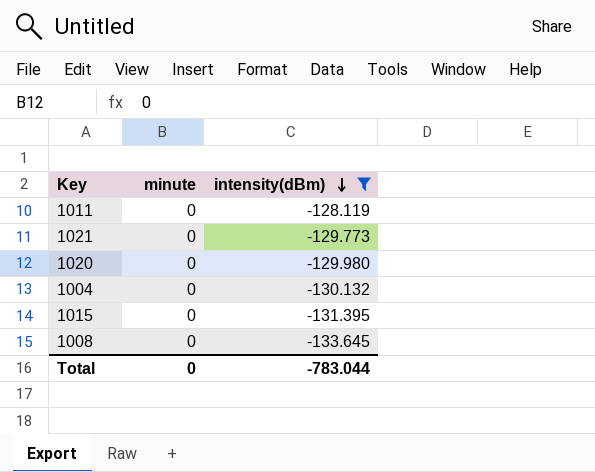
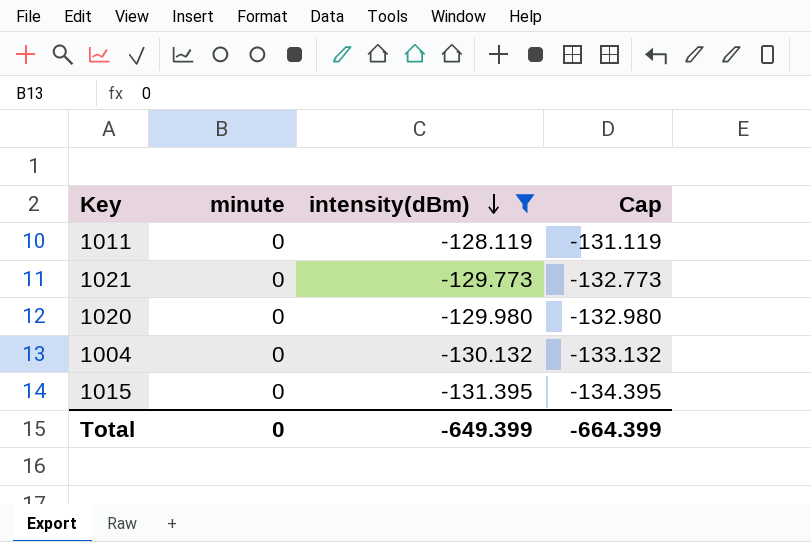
column Cap | formula: none -> [intensity(dBm)] - 3
row 1008: 0 | -133.645 -> none
Total | intensity(dBm): -783.044 -> -649.399

